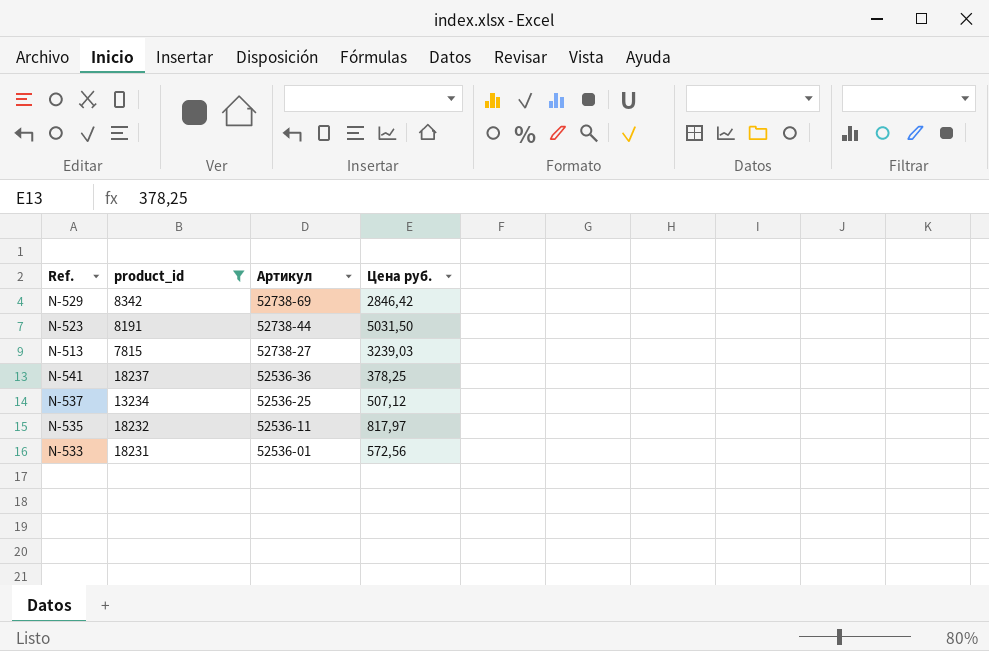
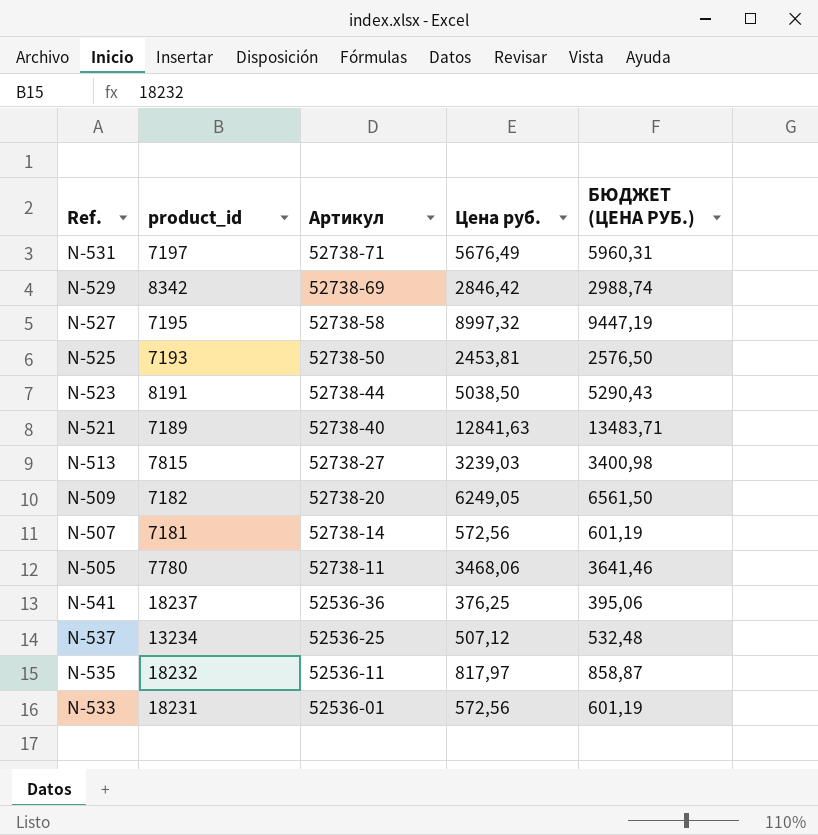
filter: product_id >= 7815 -> none
column БЮДЖЕТ (ЦЕНА РУБ.) | formula: none -> [Цена руб.] * 1,05
N-523 | Цена руб.: 5031,50 -> 5038,50
N-541 | Цена руб.: 378,25 -> 376,25

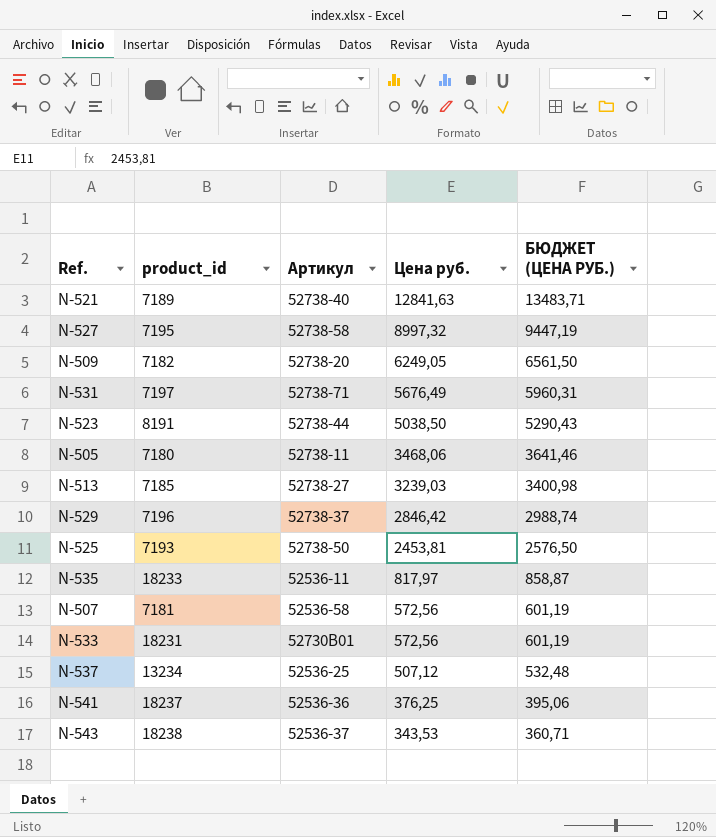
row order: Артикул descending -> Цена руб. descending
N-505 | product_id: 7780 -> 7180
N-513 | product_id: 7815 -> 7185
N-529 | product_id: 8342 -> 7196
N-529 | Артикул: 52738-69 -> 52738-37
N-535 | product_id: 18232 -> 18233
N-507 | Артикул: 52738-14 -> 52536-58
N-533 | Артикул: 52536-01 -> 52730B01
row N-543: none -> 18238 | 52536-37 | 343,53 | 360,71

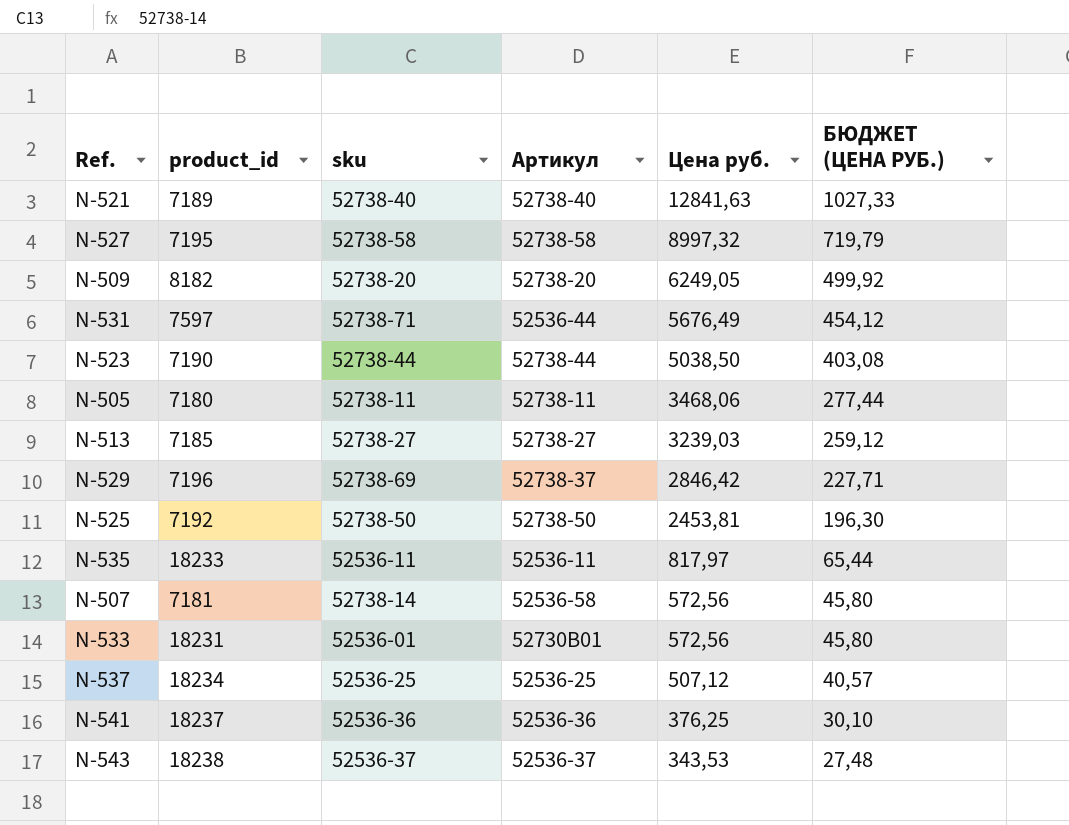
column sku | position: none -> 3
column БЮДЖЕТ (ЦЕНА РУБ.) | formula: [Цена руб.] * 1,05 -> [Цена руб.] * 0,08
N-509 | product_id: 7182 -> 8182
N-531 | product_id: 7197 -> 7597
N-531 | Артикул: 52738-71 -> 52536-44
N-523 | product_id: 8191 -> 7190
N-525 | product_id: 7193 -> 7192
N-537 | product_id: 13234 -> 18234

